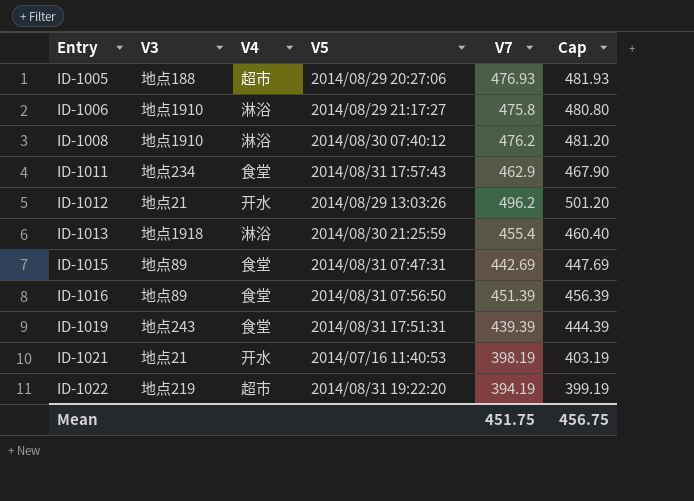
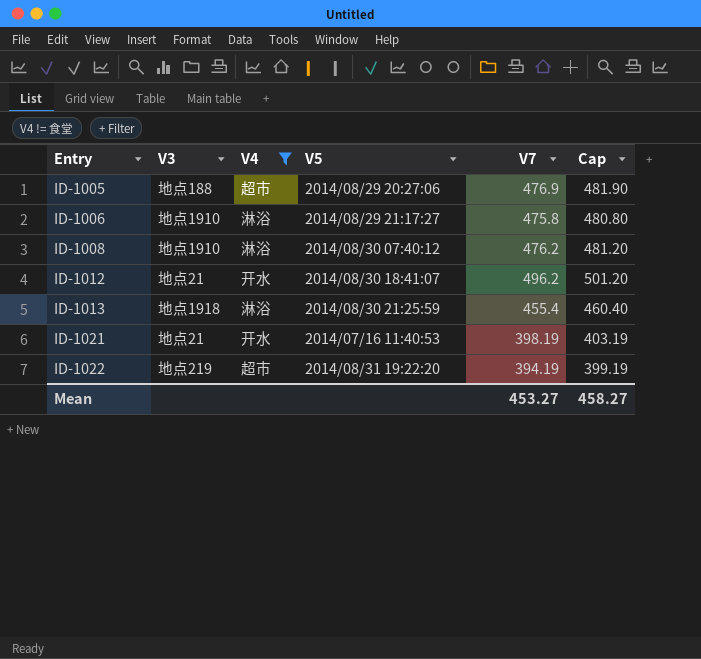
filter: none -> V4 != 食堂
ID-1005 | V7: 476.93 -> 476.9
ID-1005 | Cap: 481.93 -> 481.90
ID-1012 | V5: 2014/08/29 13:03:26 -> 2014/08/30 18:41:07
Mean | V7: 451.75 -> 453.27
Mean | Cap: 456.75 -> 458.27

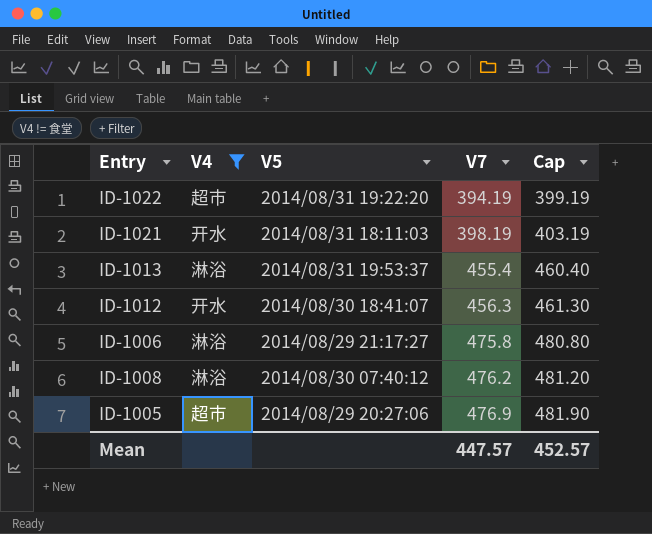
row order: Entry ascending -> V7 ascending
column V3 | position: 2 -> none
ID-1021 | V5: 2014/07/16 11:40:53 -> 2014/08/31 18:11:03
ID-1013 | V5: 2014/08/30 21:25:59 -> 2014/08/31 19:53:37
ID-1012 | V7: 496.2 -> 456.3
ID-1012 | Cap: 501.20 -> 461.30
Mean | V7: 453.27 -> 447.57
Mean | Cap: 458.27 -> 452.57

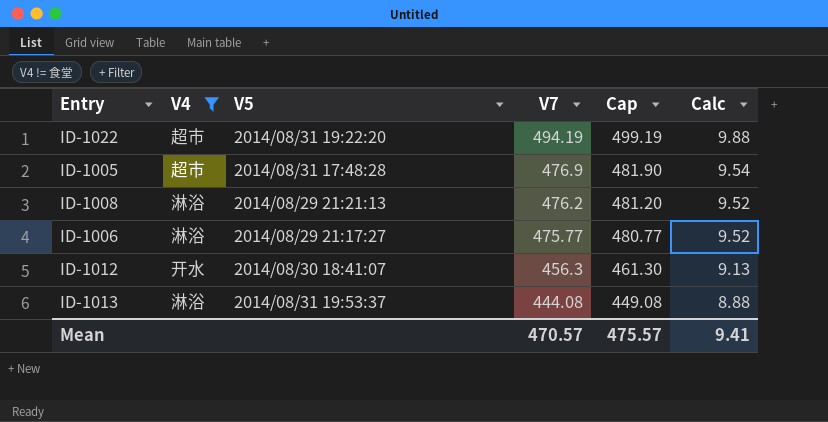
row order: V7 ascending -> V7 descending
column Calc | formula: none -> [V7] * 0.02
row ID-1021: 开水 | 2014/08/31 18:11:03 | 398.19 | 403.19 -> none
ID-1022 | V7: 394.19 -> 494.19
ID-1022 | Cap: 399.19 -> 499.19
ID-1005 | V5: 2014/08/29 20:27:06 -> 2014/08/31 17:48:28
ID-1008 | V5: 2014/08/30 07:40:12 -> 2014/08/29 21:21:13
ID-1006 | V7: 475.8 -> 475.77
ID-1006 | Cap: 480.80 -> 480.77
ID-1013 | V7: 455.4 -> 444.08
ID-1013 | Cap: 460.40 -> 449.08
Mean | V7: 447.57 -> 470.57
Mean | Cap: 452.57 -> 475.57

